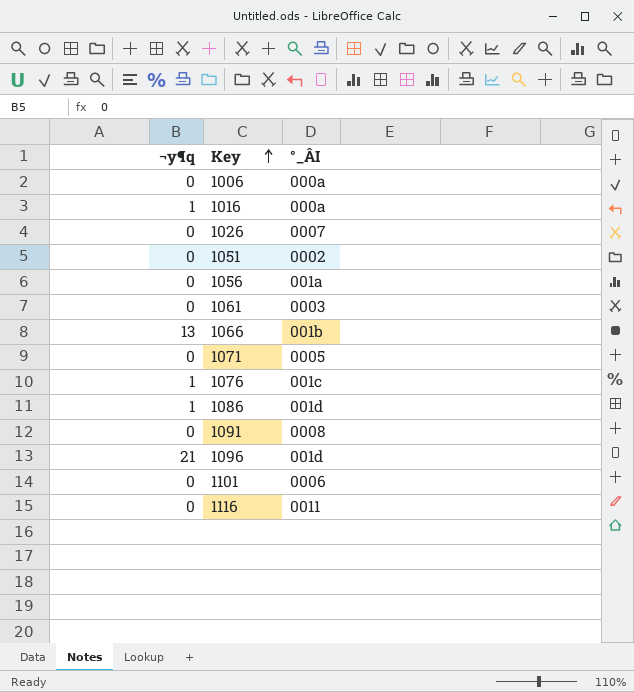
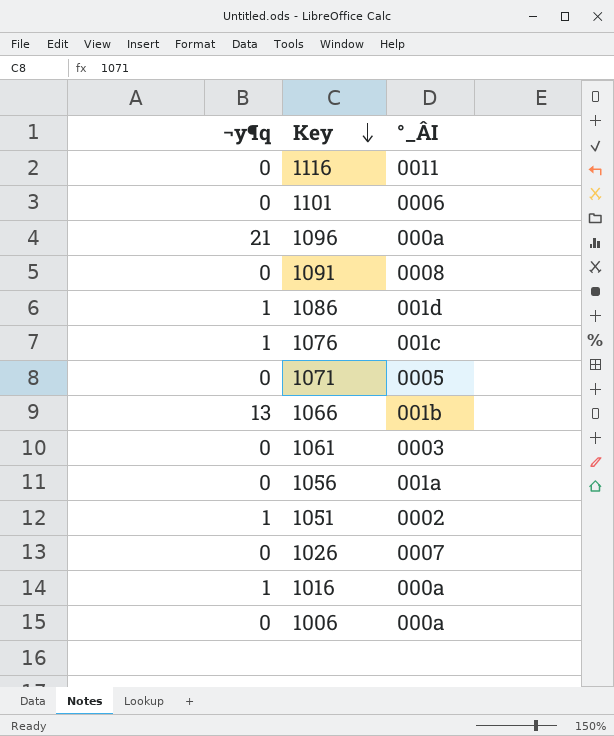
row order: Key ascending -> Key descending
1096 | °_ÂI: 001d -> 000a
1051 | ¬y¶q: 0 -> 1

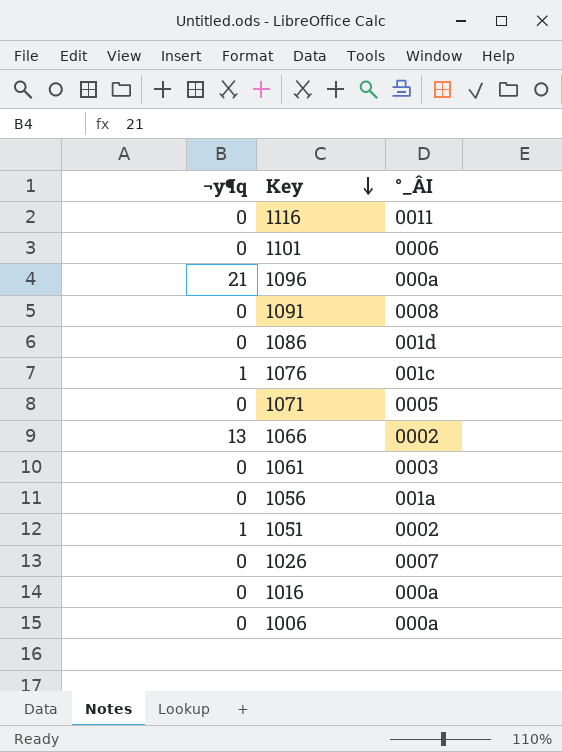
1086 | ¬y¶q: 1 -> 0
1066 | °_ÂI: 001b -> 0002
1016 | ¬y¶q: 1 -> 0

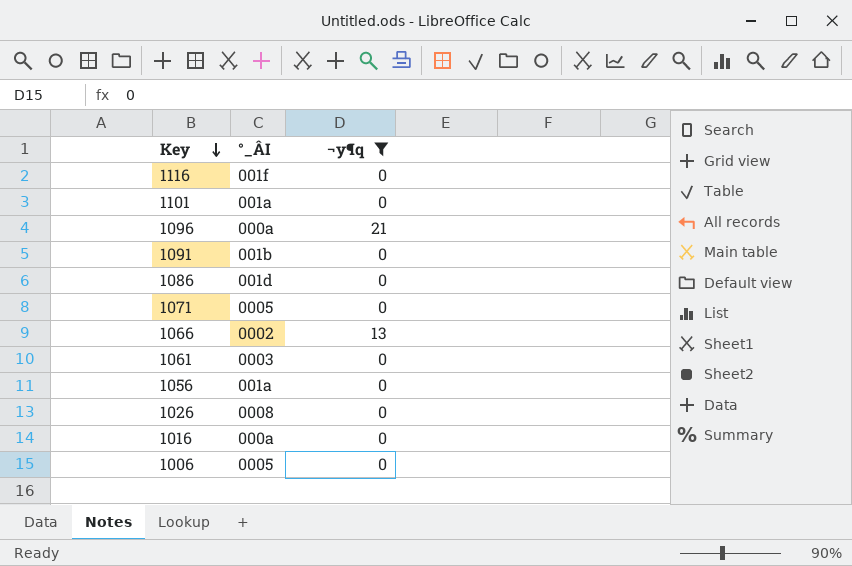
filter: none -> ¬y¶q != 1
column ¬y¶q | position: 1 -> 3
1116 | °_ÂI: 0011 -> 001f
1101 | °_ÂI: 0006 -> 001a
1091 | °_ÂI: 0008 -> 001b
1026 | °_ÂI: 0007 -> 0008
1006 | °_ÂI: 000a -> 0005

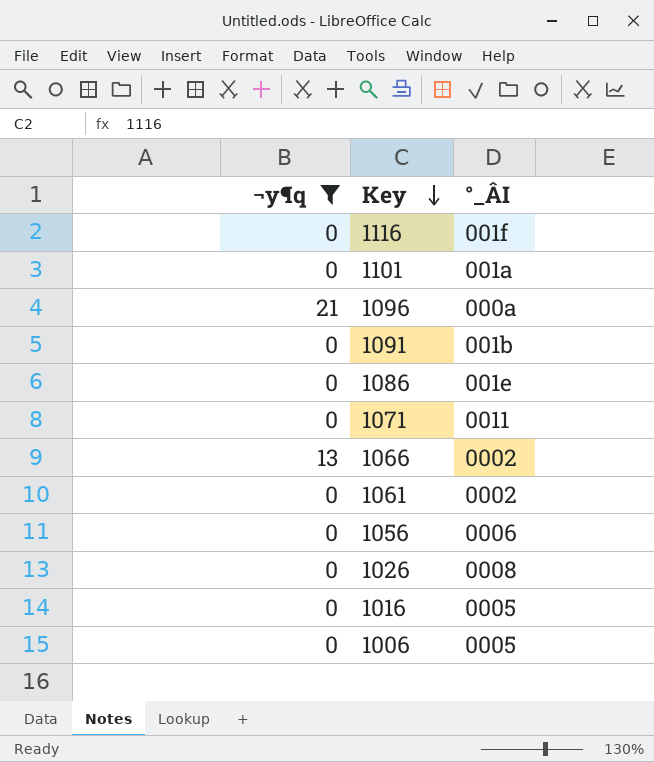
column ¬y¶q | position: 3 -> 1
1086 | °_ÂI: 001d -> 001e
1071 | °_ÂI: 0005 -> 0011
1061 | °_ÂI: 0003 -> 0002
1056 | °_ÂI: 001a -> 0006
1016 | °_ÂI: 000a -> 0005

